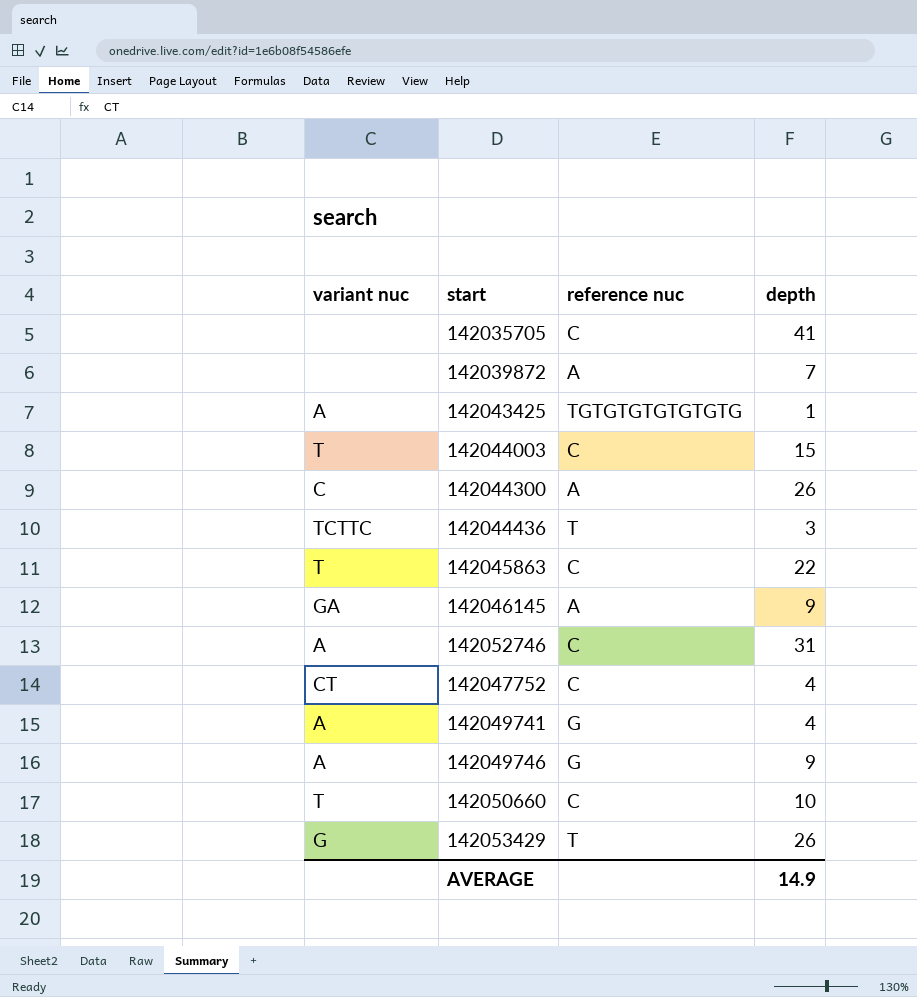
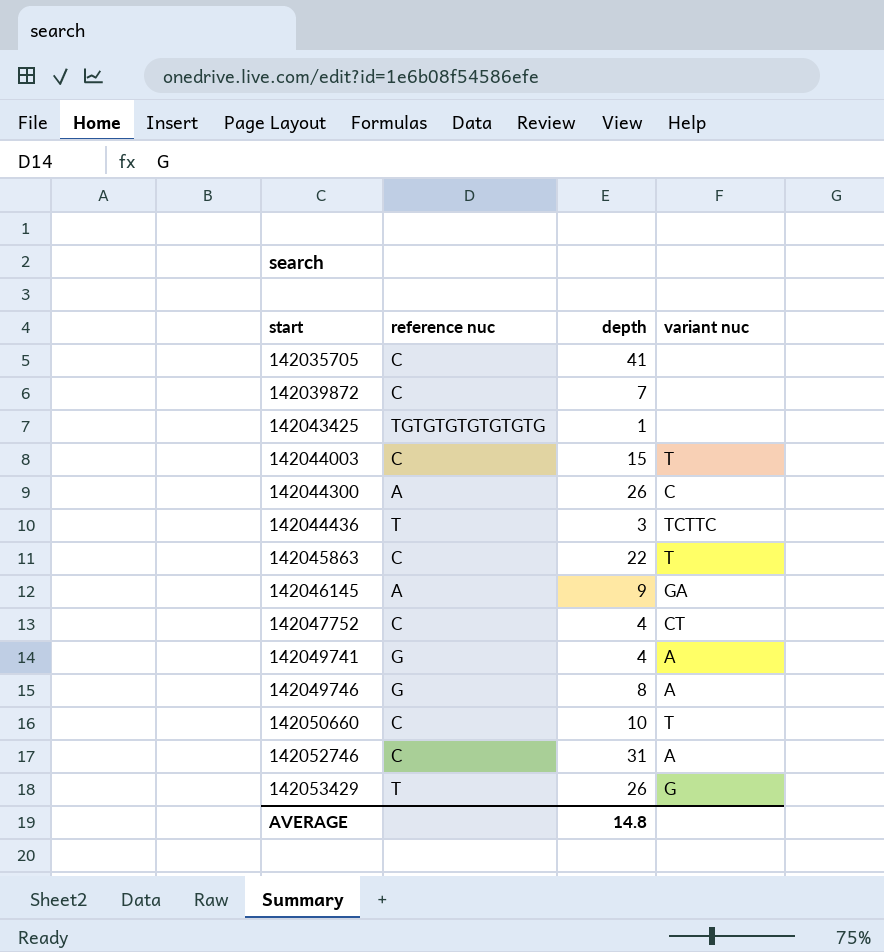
row order: none -> start ascending
column variant nuc | position: 1 -> 4
142039872 | reference nuc: A -> C
142043425 | variant nuc: A -> none
142049746 | depth: 9 -> 8
AVERAGE | depth: 14.9 -> 14.8

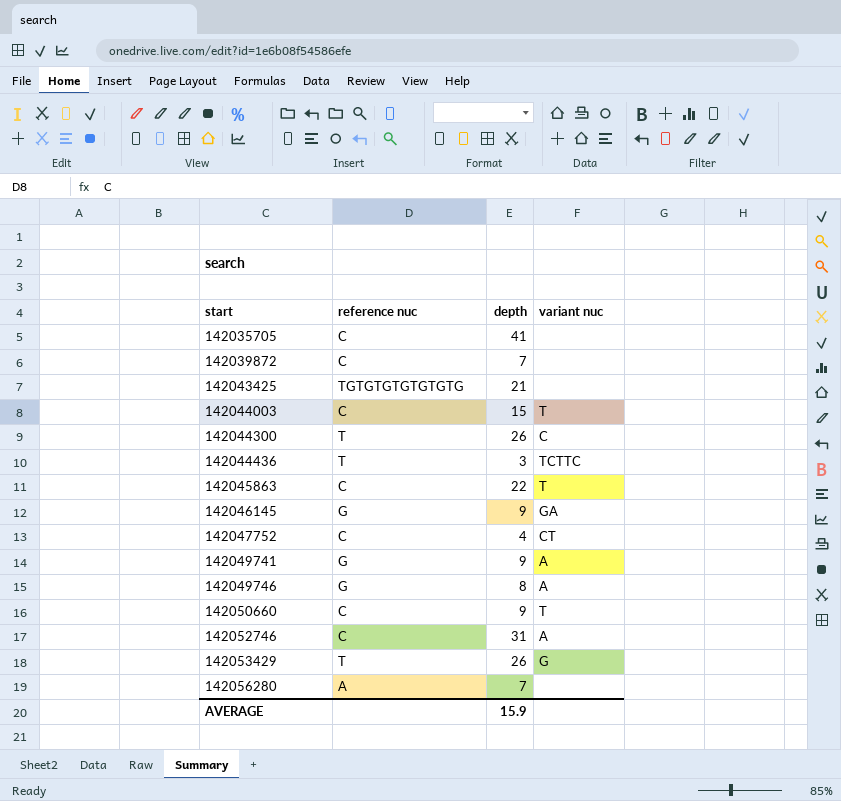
142043425 | depth: 1 -> 21
142044300 | reference nuc: A -> T
142046145 | reference nuc: A -> G
142049741 | depth: 4 -> 9
142050660 | depth: 10 -> 9
row 142056280: none -> A | 7 | none
AVERAGE | depth: 14.8 -> 15.9

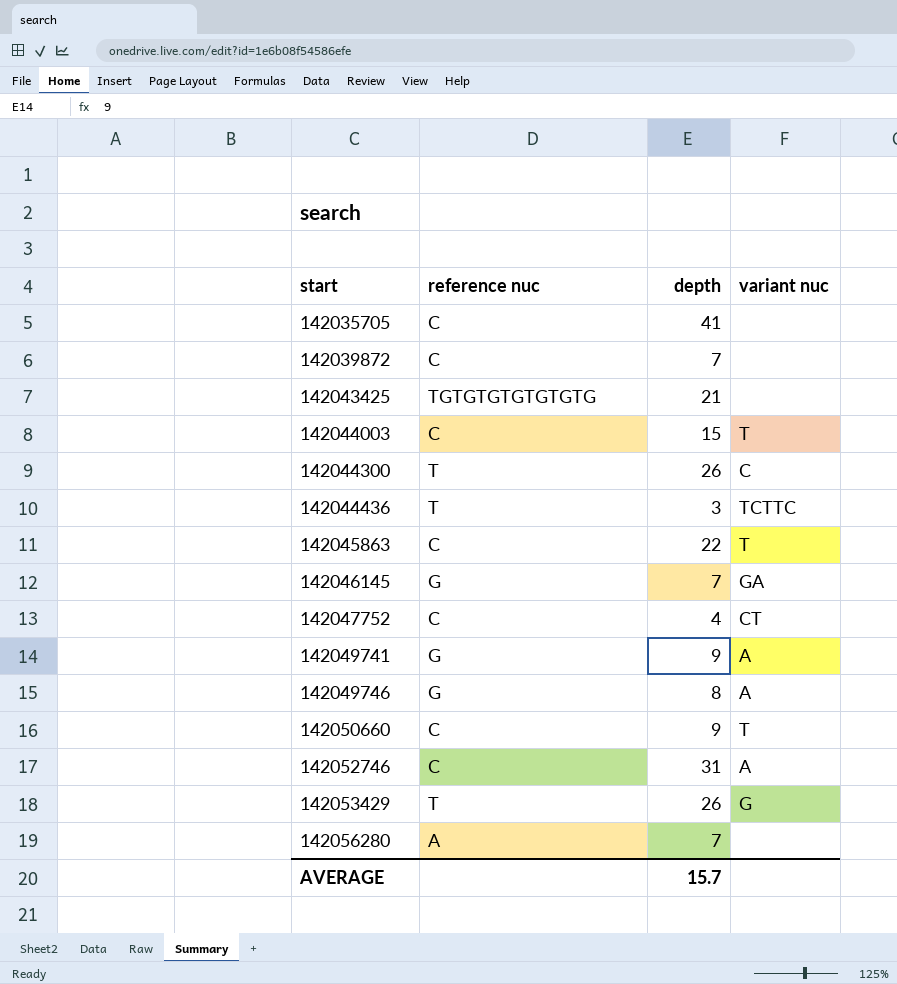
142046145 | depth: 9 -> 7
AVERAGE | depth: 15.9 -> 15.7

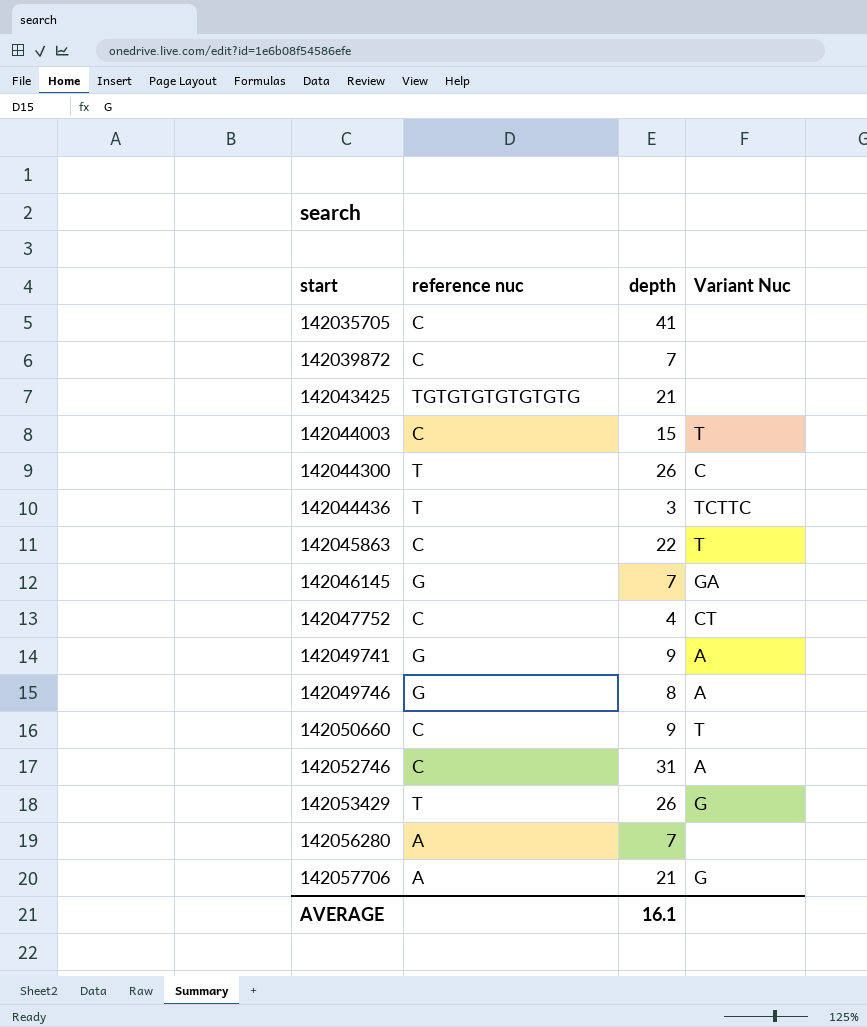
column name: variant nuc -> Variant Nuc
row 142057706: none -> A | 21 | G
AVERAGE | depth: 15.7 -> 16.1

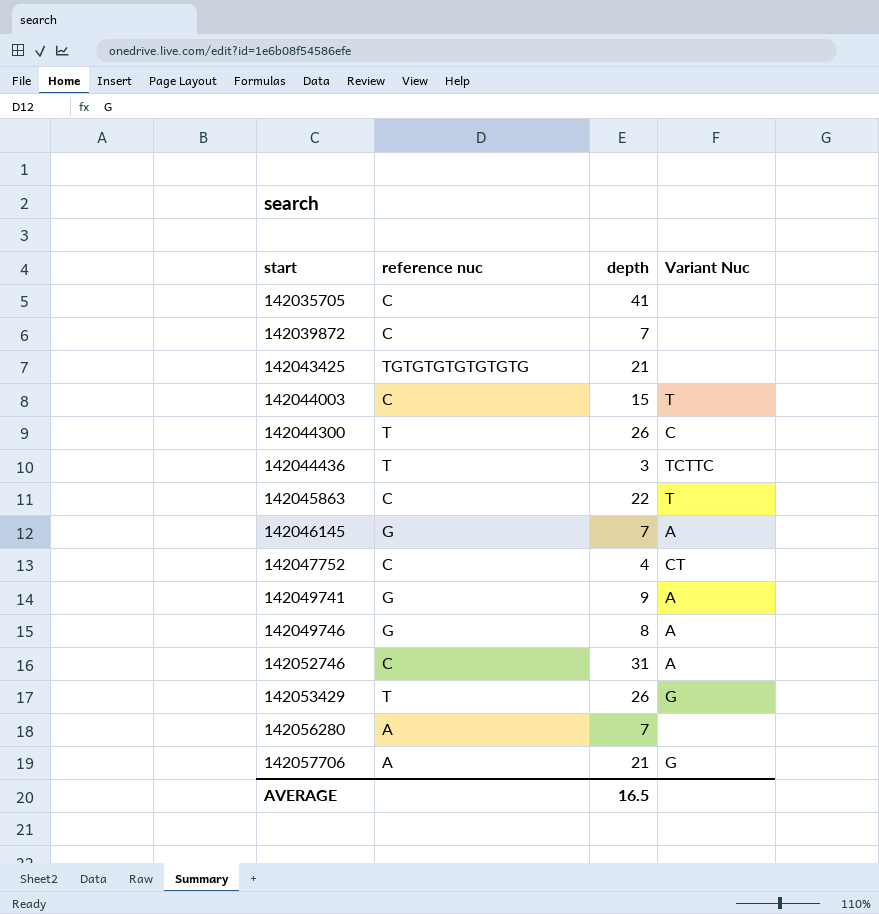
row 142050660: C | 9 | T -> none
142046145 | Variant Nuc: GA -> A
AVERAGE | depth: 16.1 -> 16.5

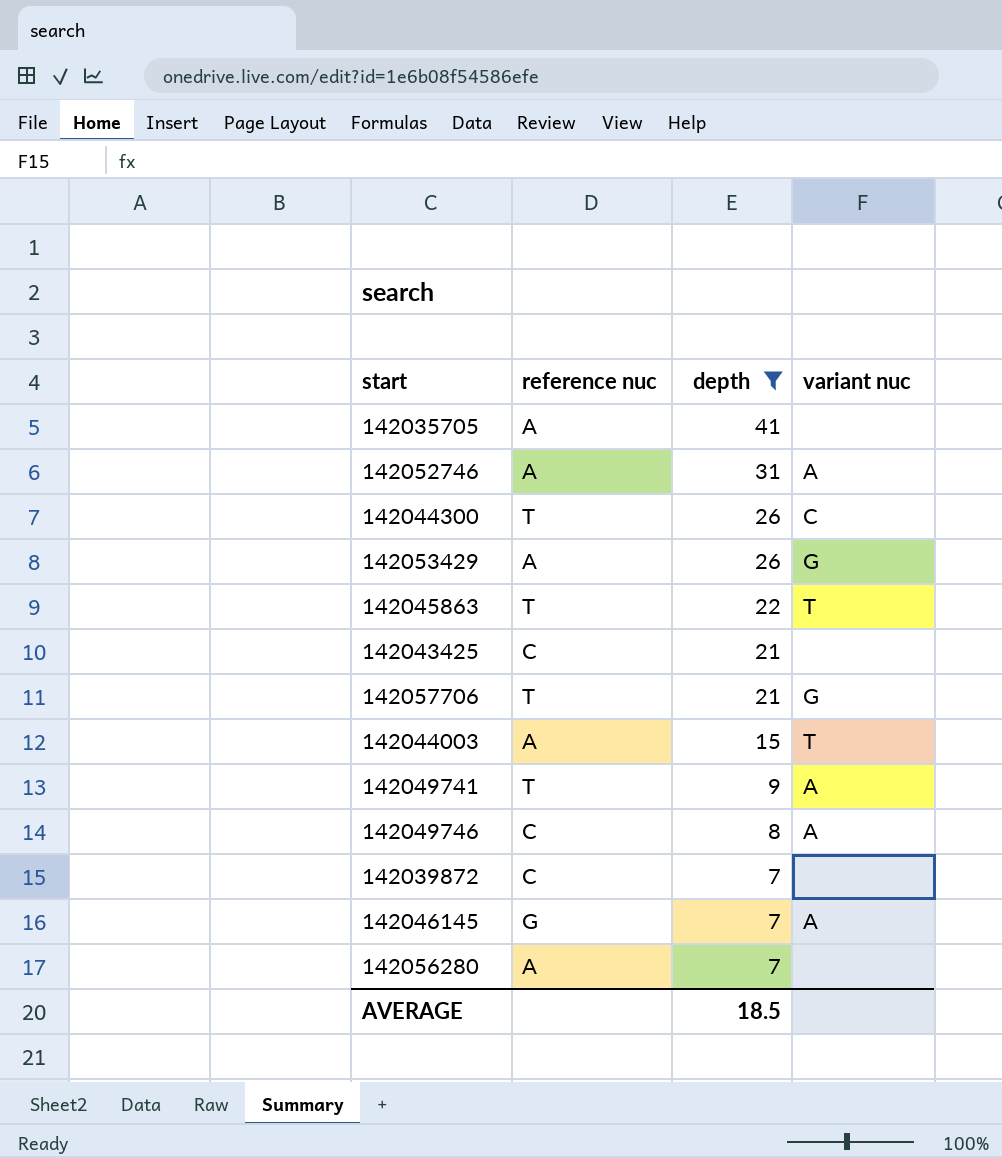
filter: none -> depth >= 7
row order: start ascending -> depth descending
column name: Variant Nuc -> variant nuc
142035705 | reference nuc: C -> A
142052746 | reference nuc: C -> A
142053429 | reference nuc: T -> A
142045863 | reference nuc: C -> T
142043425 | reference nuc: TGTGTGTGTGTGTG -> C
142057706 | reference nuc: A -> T
142044003 | reference nuc: C -> A
142049741 | reference nuc: G -> T
142049746 | reference nuc: G -> C
AVERAGE | depth: 16.5 -> 18.5

